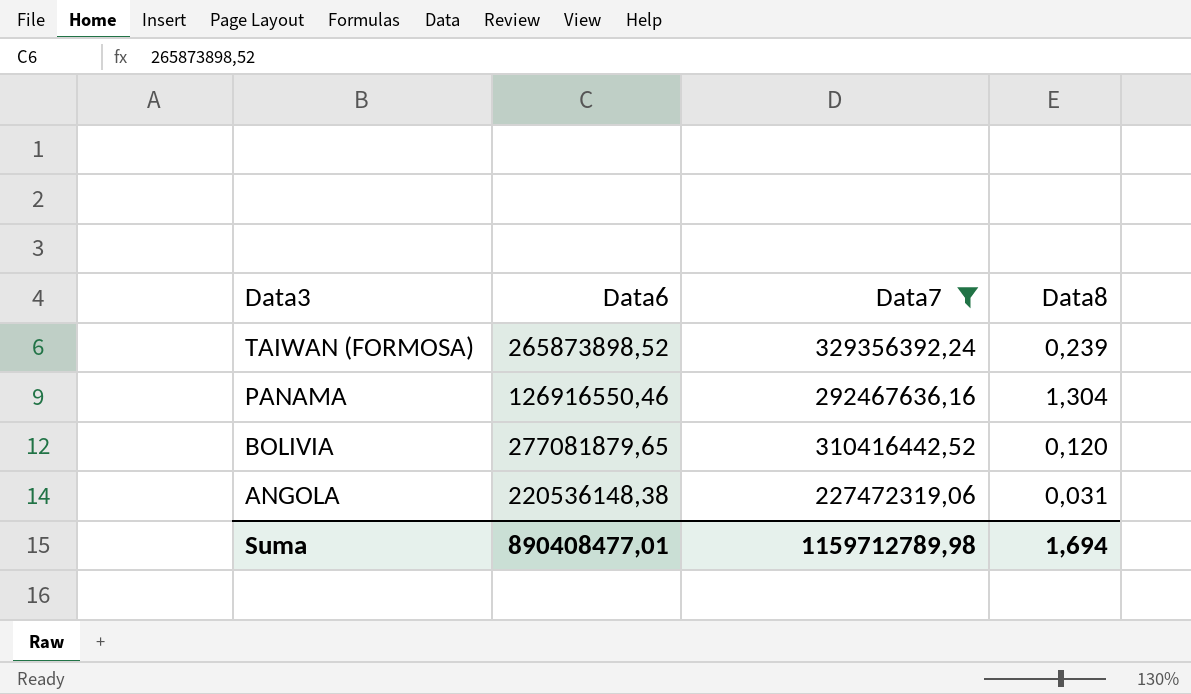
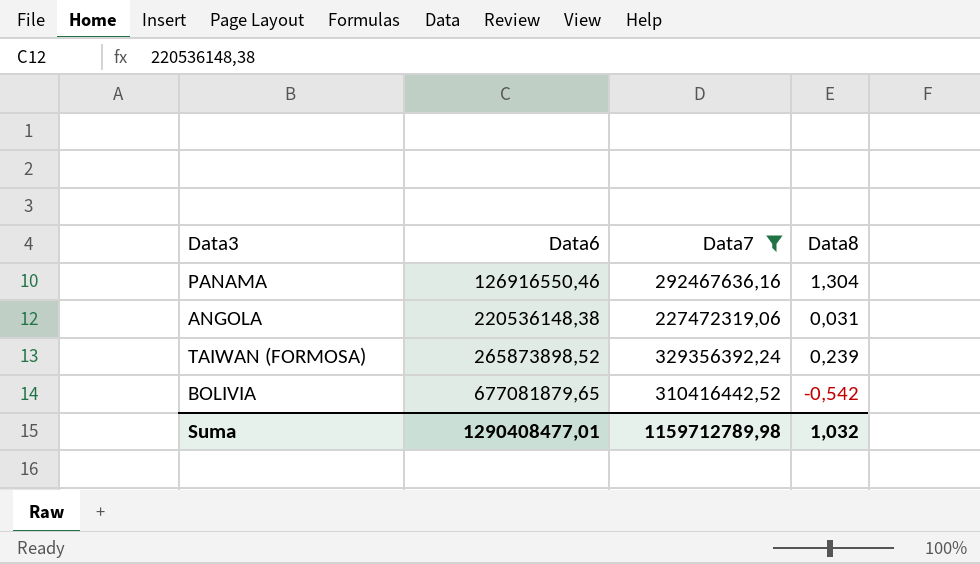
row order: Data3 descending -> Data6 ascending
BOLIVIA | Data6: 277081879,65 -> 677081879,65
BOLIVIA | Data8: 0,120 -> -0,542
Suma | Data6: 890408477,01 -> 1290408477,01
Suma | Data8: 1,694 -> 1,032

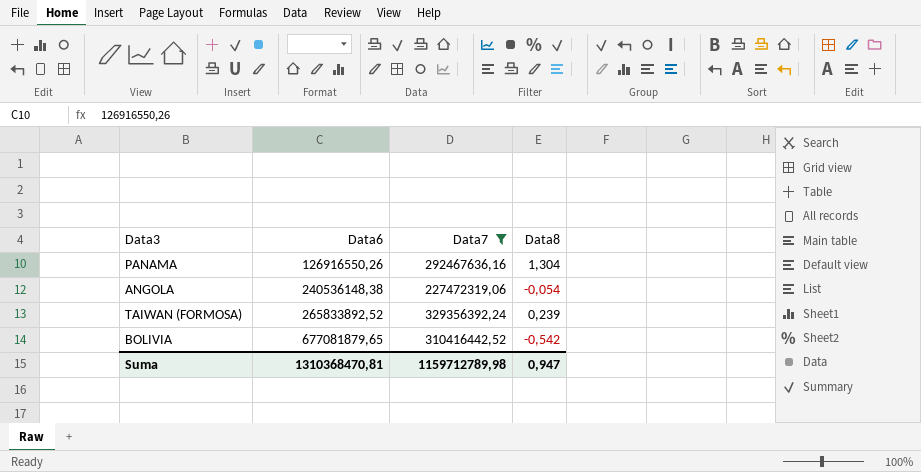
PANAMA | Data6: 126916550,46 -> 126916550,26
ANGOLA | Data6: 220536148,38 -> 240536148,38
ANGOLA | Data8: 0,031 -> -0,054
TAIWAN (FORMOSA) | Data6: 265873898,52 -> 265833892,52
Suma | Data6: 1290408477,01 -> 1310368470,81
Suma | Data8: 1,032 -> 0,947

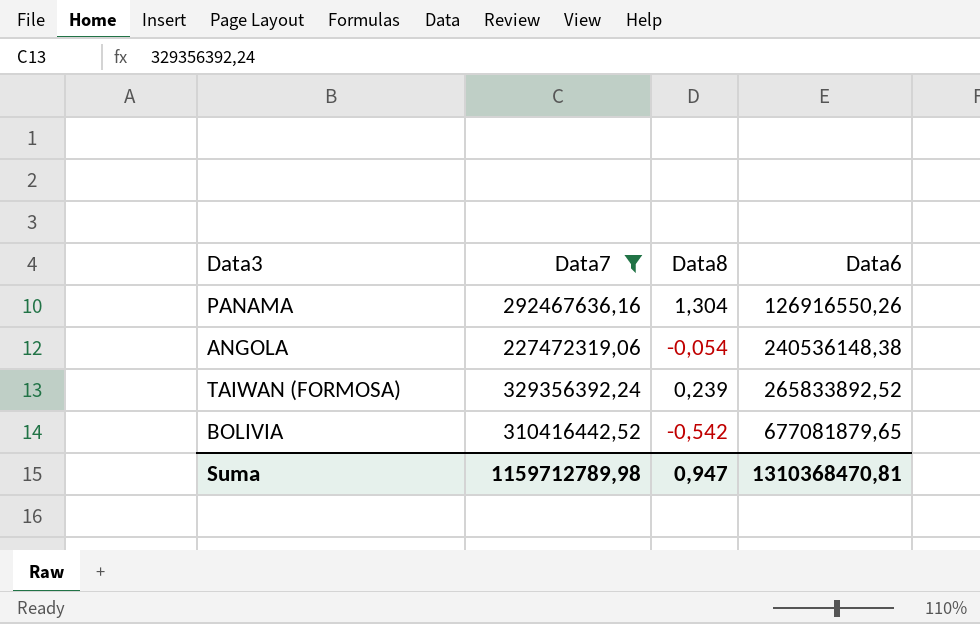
column Data6 | position: 2 -> 4

